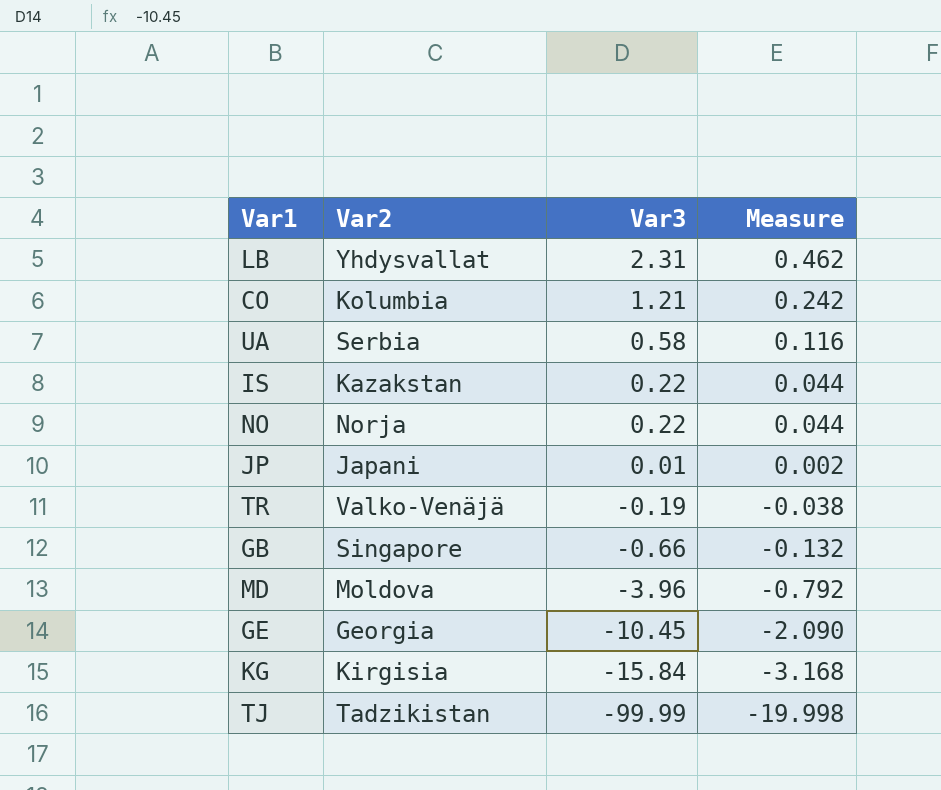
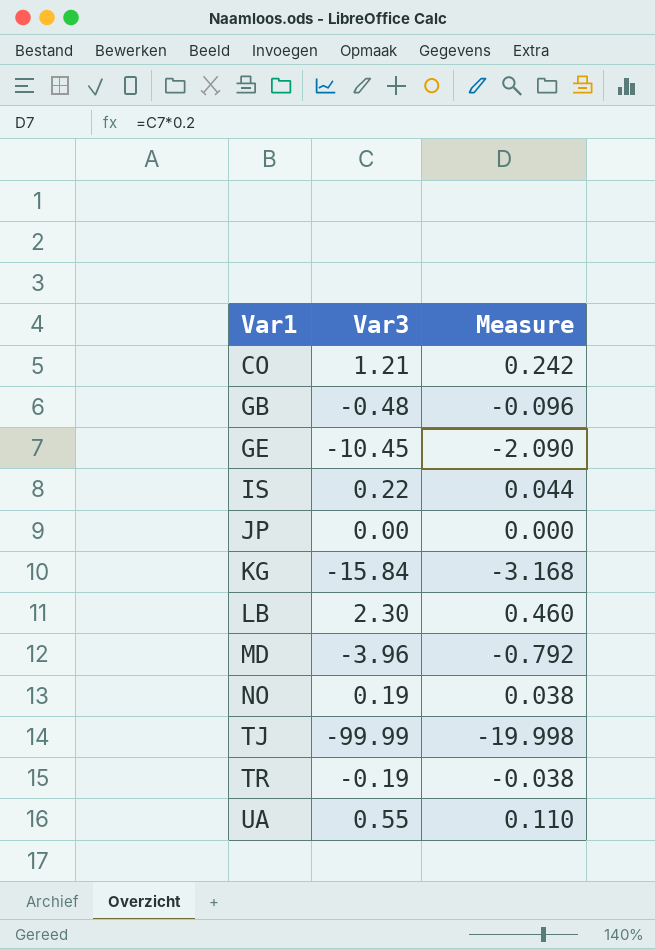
row order: Var3 descending -> Var1 ascending
column Var2 | position: 2 -> none
GB | Var3: -0.66 -> -0.48
GB | Measure: -0.132 -> -0.096
JP | Var3: 0.01 -> 0.00
JP | Measure: 0.002 -> 0.000
LB | Var3: 2.31 -> 2.30
LB | Measure: 0.462 -> 0.460
NO | Var3: 0.22 -> 0.19
NO | Measure: 0.044 -> 0.038
UA | Var3: 0.58 -> 0.55
UA | Measure: 0.116 -> 0.110

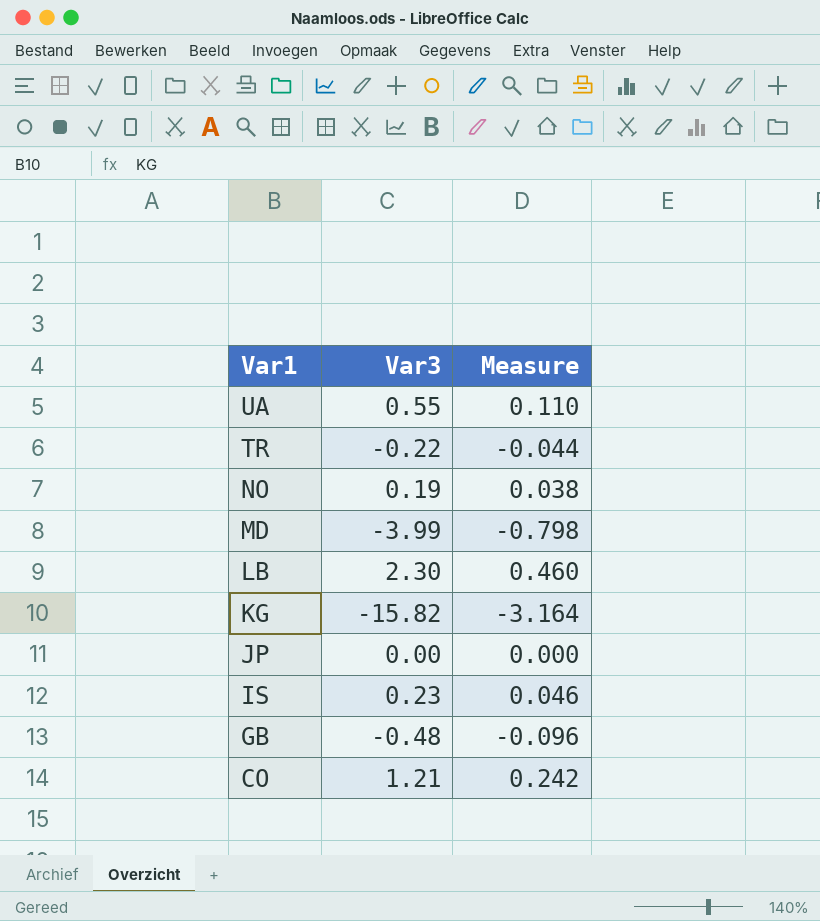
row order: Var1 ascending -> Var1 descending
row GE: -10.45 | -2.090 -> none
row TJ: -99.99 | -19.998 -> none
TR | Var3: -0.19 -> -0.22
TR | Measure: -0.038 -> -0.044
MD | Var3: -3.96 -> -3.99
MD | Measure: -0.792 -> -0.798
KG | Var3: -15.84 -> -15.82
KG | Measure: -3.168 -> -3.164
IS | Var3: 0.22 -> 0.23
IS | Measure: 0.044 -> 0.046

